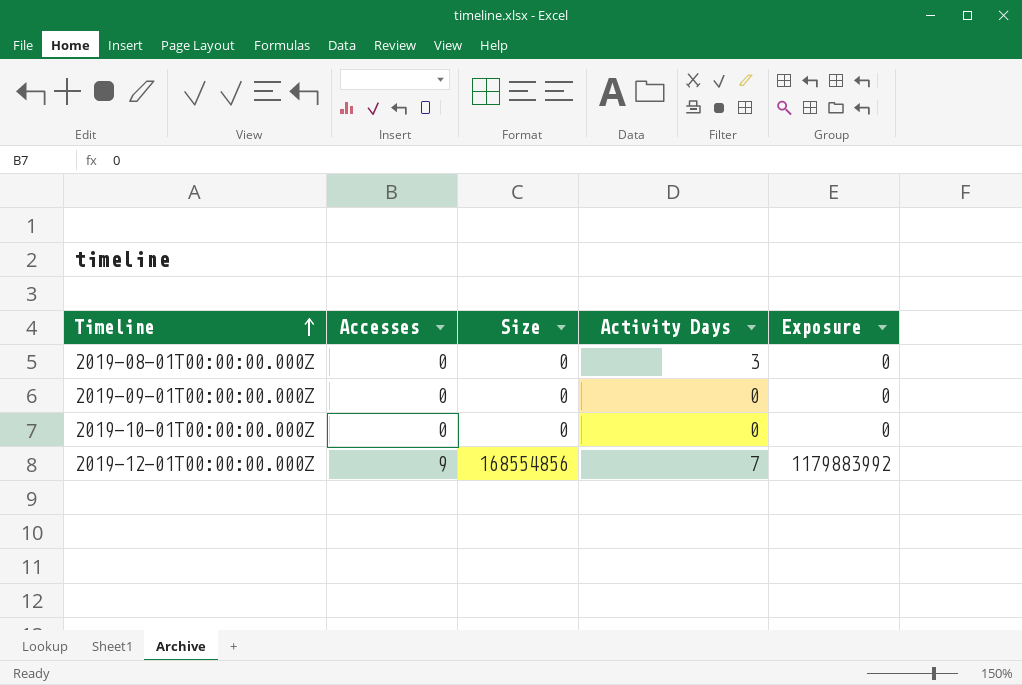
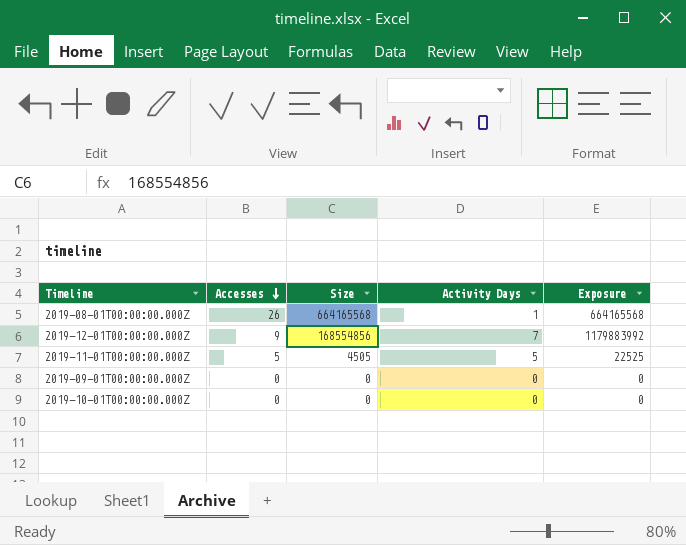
row order: Timeline ascending -> Accesses descending
2019-08-01T00:00:00.000Z | Accesses: 0 -> 26
2019-08-01T00:00:00.000Z | Size: 0 -> 664165568
2019-08-01T00:00:00.000Z | Activity Days: 3 -> 1
2019-08-01T00:00:00.000Z | Exposure: 0 -> 664165568
row 2019-11-01T00:00:00.000Z: none -> 5 | 4505 | 5 | 22525

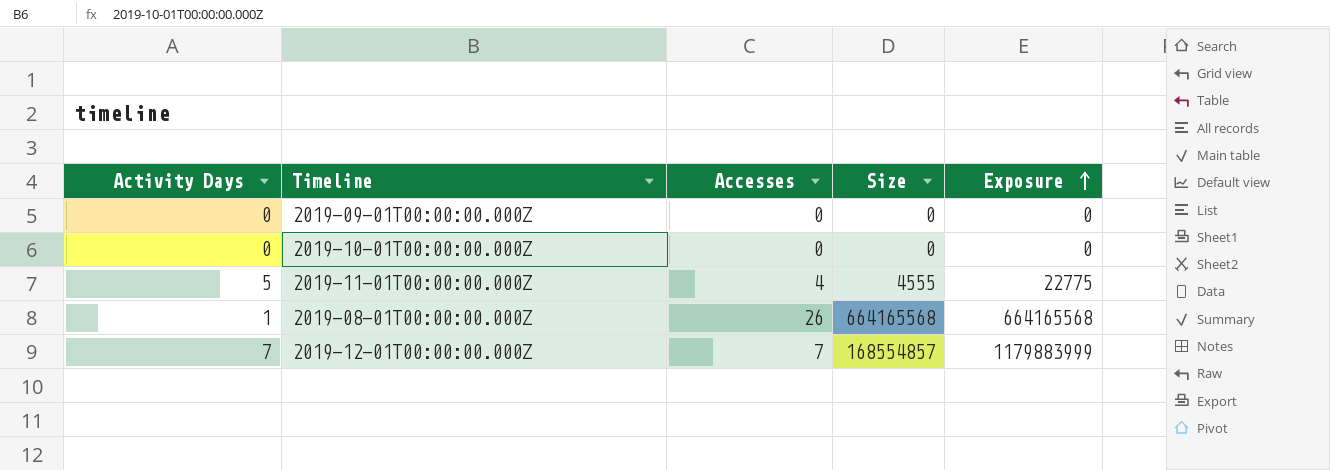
row order: Accesses descending -> Exposure ascending
column Activity Days | position: 4 -> 1
2019-11-01T00:00:00.000Z | Accesses: 5 -> 4
2019-11-01T00:00:00.000Z | Size: 4505 -> 4555
2019-11-01T00:00:00.000Z | Exposure: 22525 -> 22775
2019-12-01T00:00:00.000Z | Accesses: 9 -> 7
2019-12-01T00:00:00.000Z | Size: 168554856 -> 168554857
2019-12-01T00:00:00.000Z | Exposure: 1179883992 -> 1179883999

